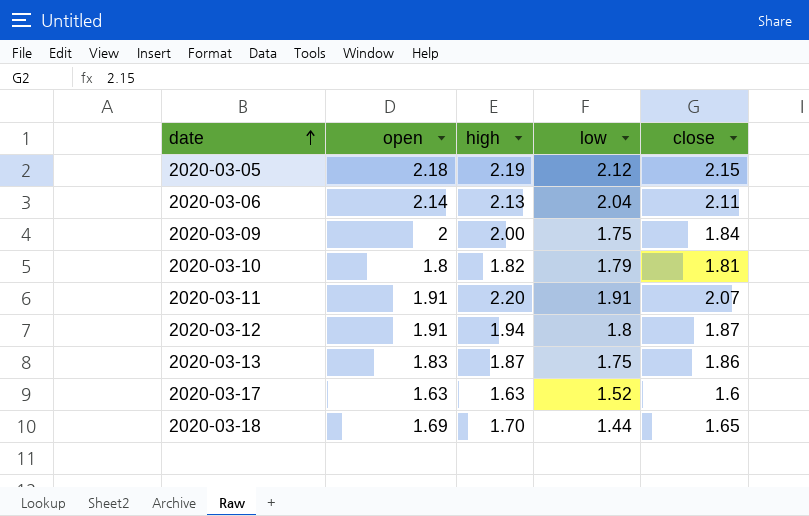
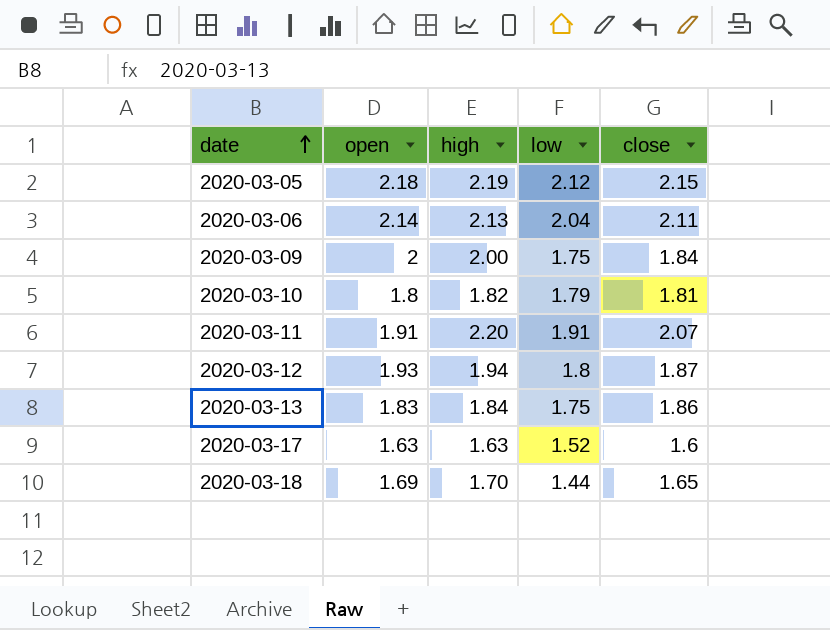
2020-03-12 | open: 1.91 -> 1.93
2020-03-13 | high: 1.87 -> 1.84

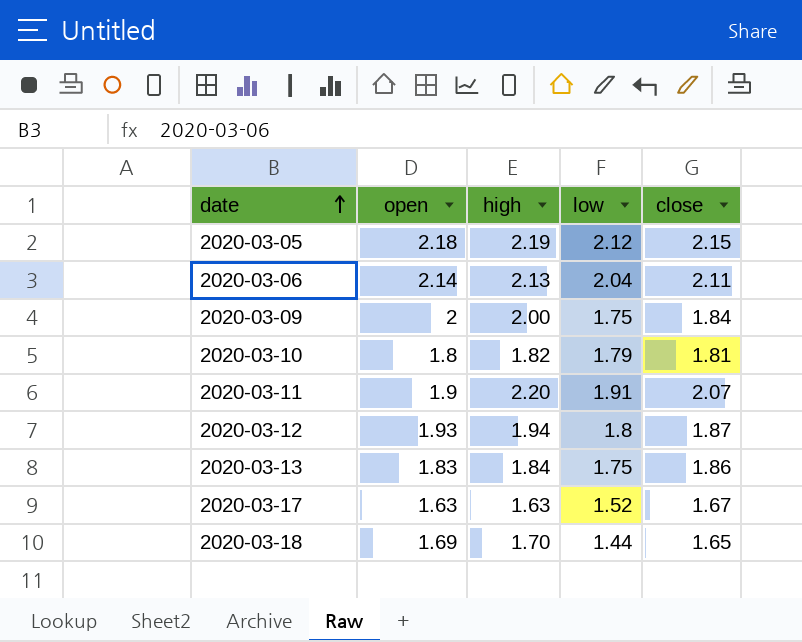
2020-03-11 | open: 1.91 -> 1.9
2020-03-17 | close: 1.6 -> 1.67

